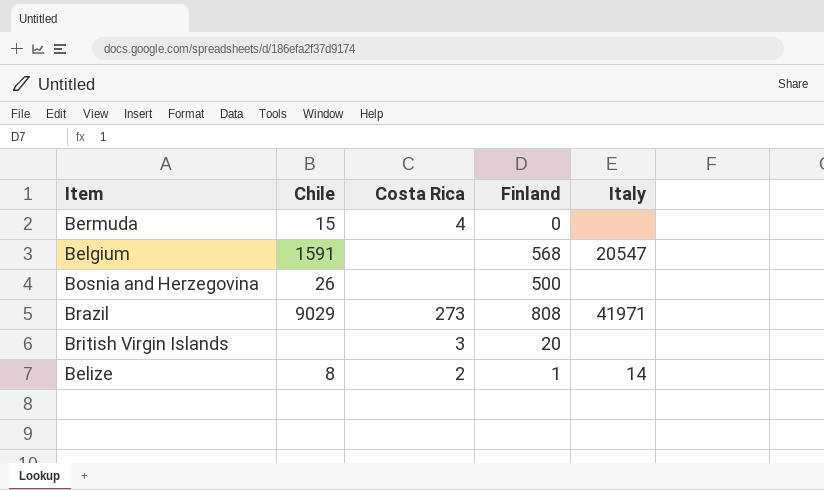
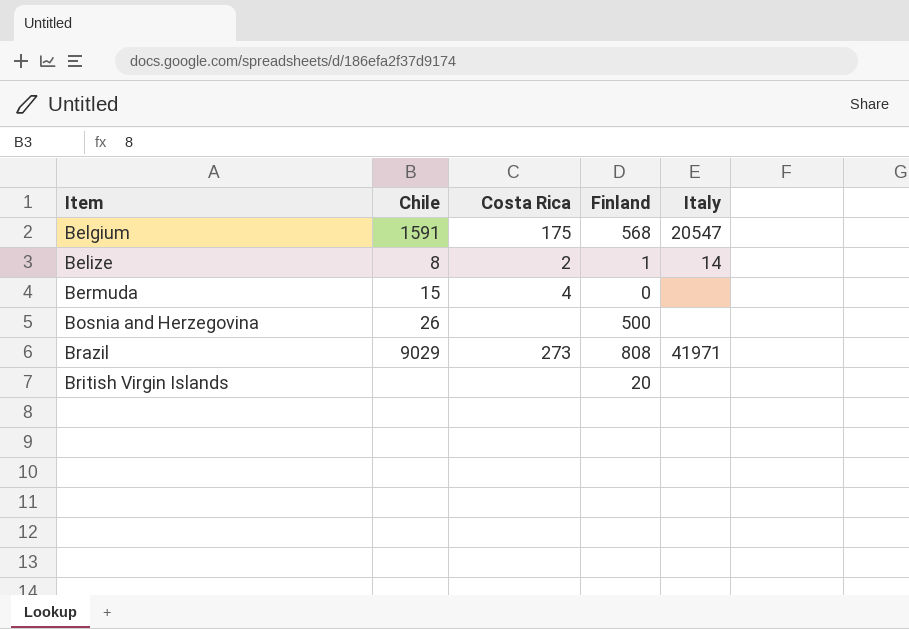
row order: none -> Item ascending
Belgium | Costa Rica: none -> 175
British Virgin Islands | Costa Rica: 3 -> none

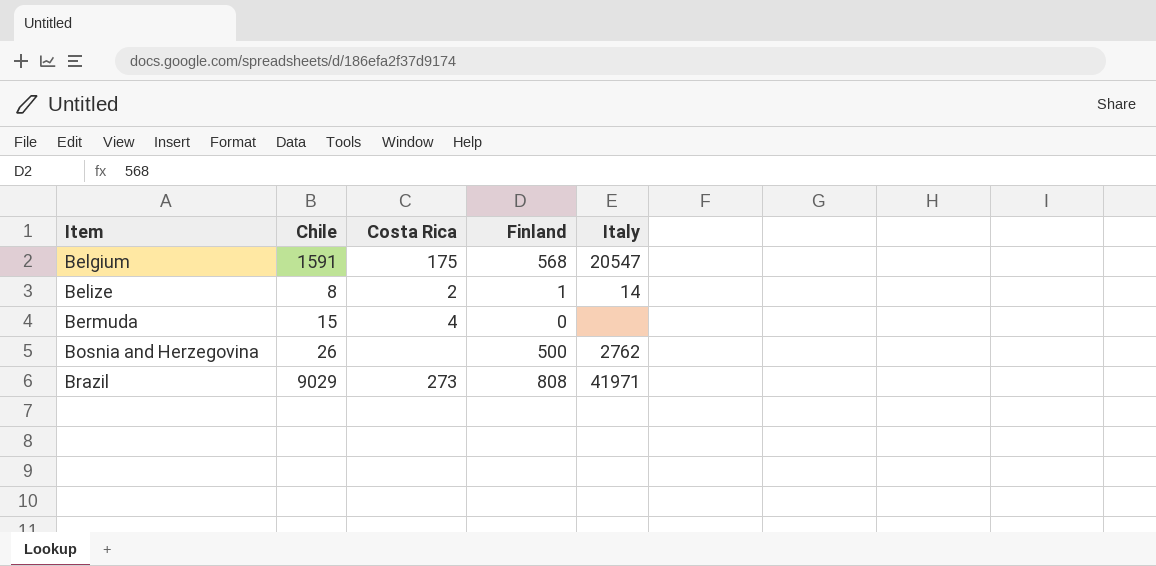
row British Virgin Islands: none | none | 20 | none -> none
Bosnia and Herzegovina | Italy: none -> 2762

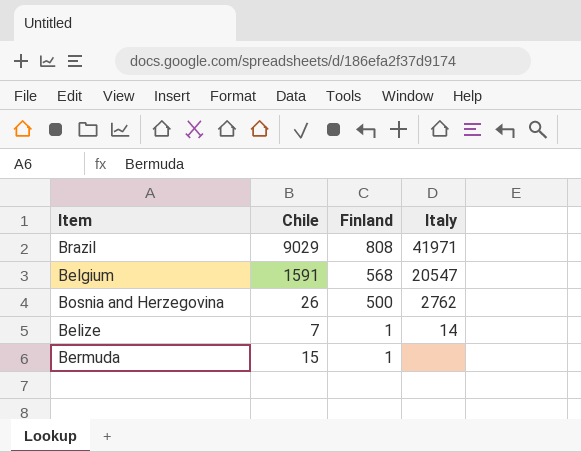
row order: Item ascending -> Finland descending
column Costa Rica | position: 3 -> none
Belize | Chile: 8 -> 7
Bermuda | Finland: 0 -> 1

